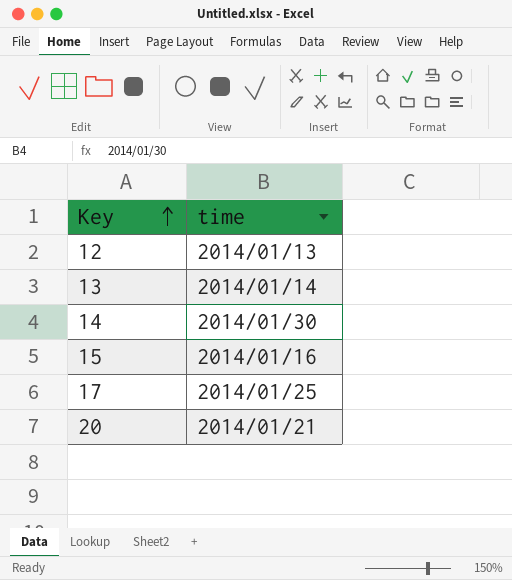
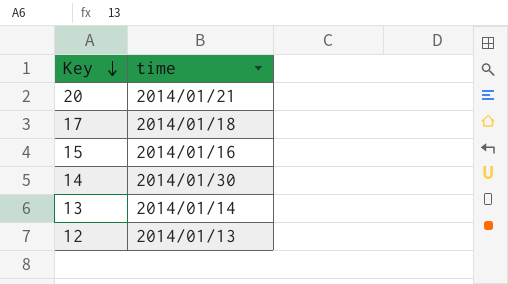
row order: Key ascending -> Key descending
17 | time: 2014/01/25 -> 2014/01/18

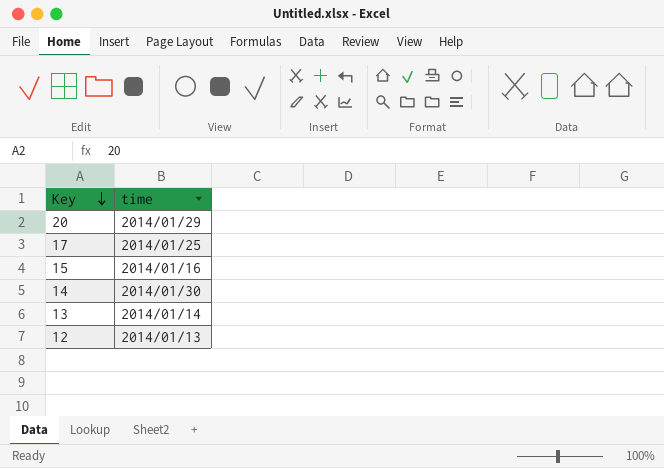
20 | time: 2014/01/21 -> 2014/01/29
17 | time: 2014/01/18 -> 2014/01/25

